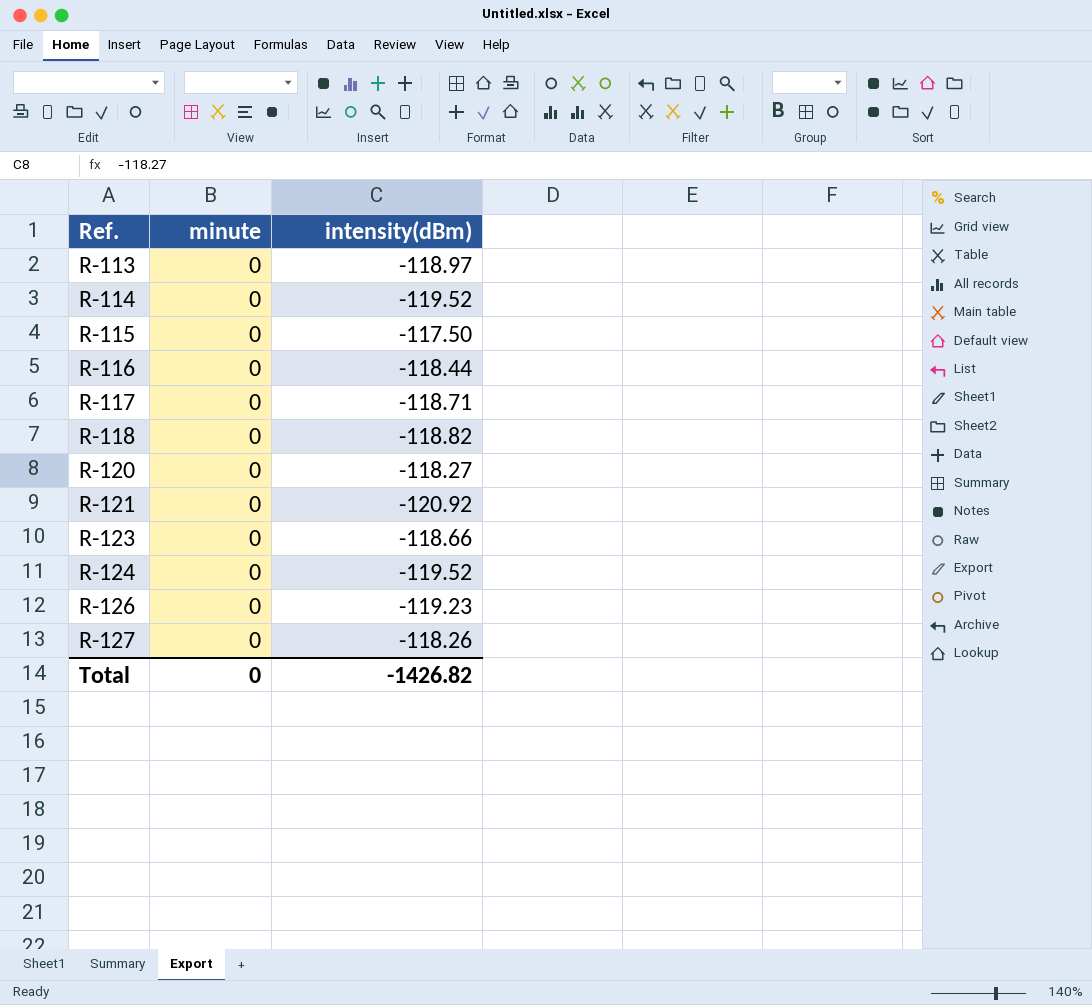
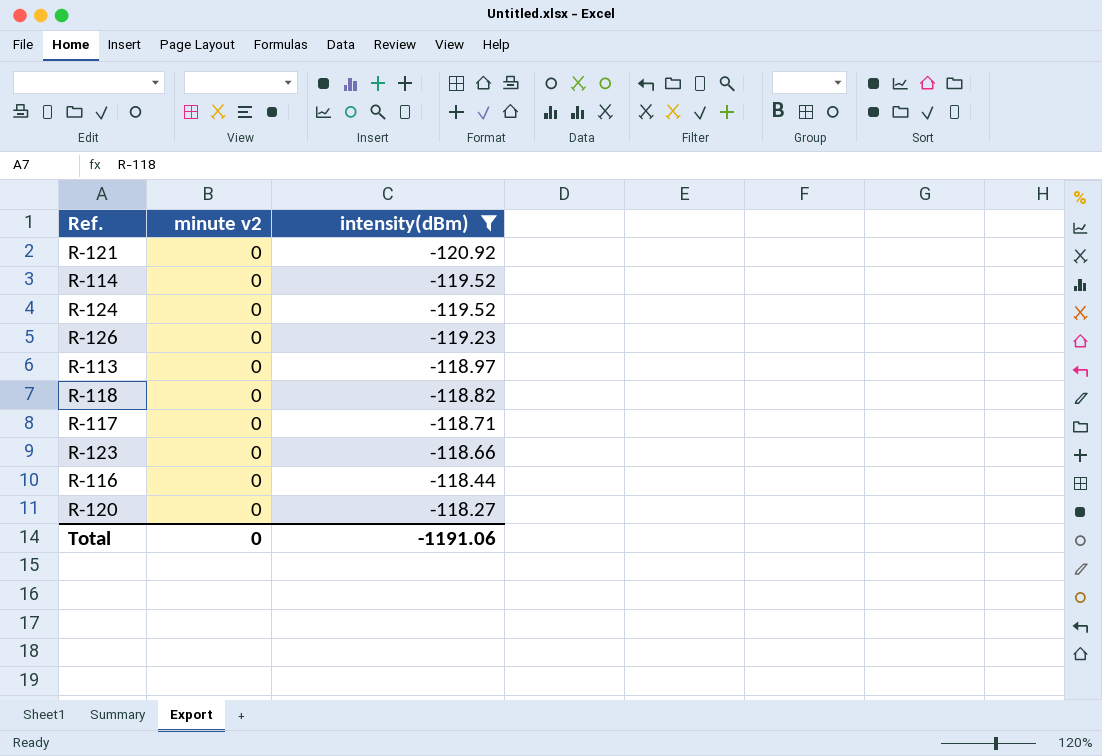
filter: none -> intensity(dBm) <= -118.27
row order: Ref. ascending -> intensity(dBm) ascending
column name: minute -> minute v2
Total | intensity(dBm): -1426.82 -> -1191.06

